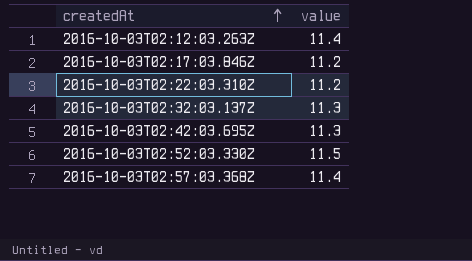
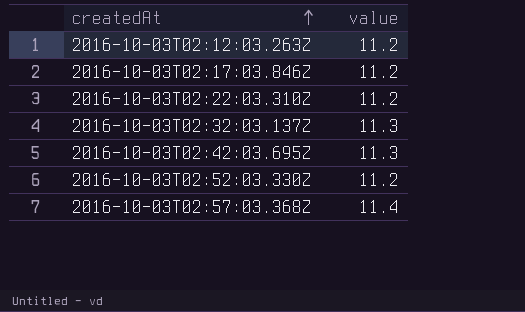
2016-10-03T02:12:03.263Z | value: 11.4 -> 11.2
2016-10-03T02:52:03.330Z | value: 11.5 -> 11.2

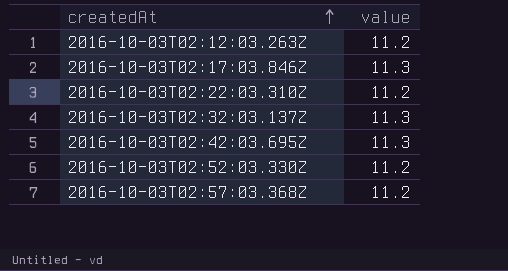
2016-10-03T02:17:03.846Z | value: 11.2 -> 11.3
2016-10-03T02:57:03.368Z | value: 11.4 -> 11.2

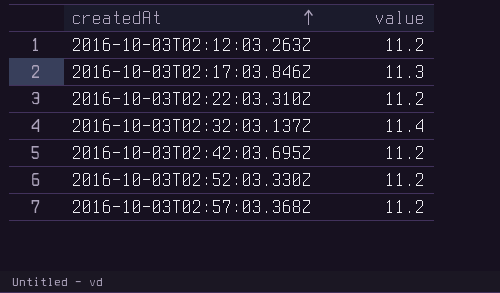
2016-10-03T02:32:03.137Z | value: 11.3 -> 11.4
2016-10-03T02:42:03.695Z | value: 11.3 -> 11.2

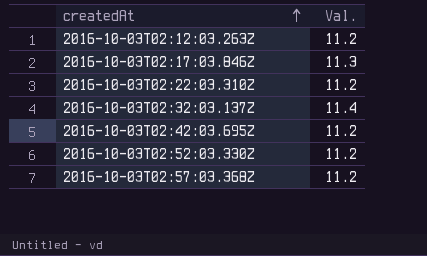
column name: value -> Val.

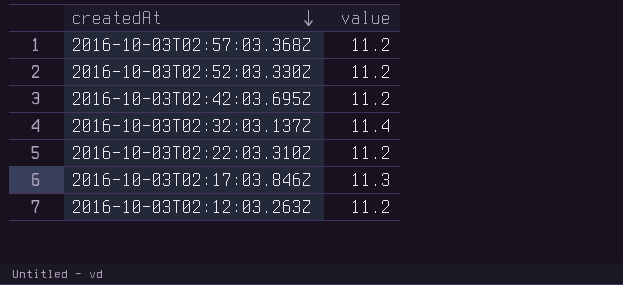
row order: createdAt ascending -> createdAt descending
column name: Val. -> value

